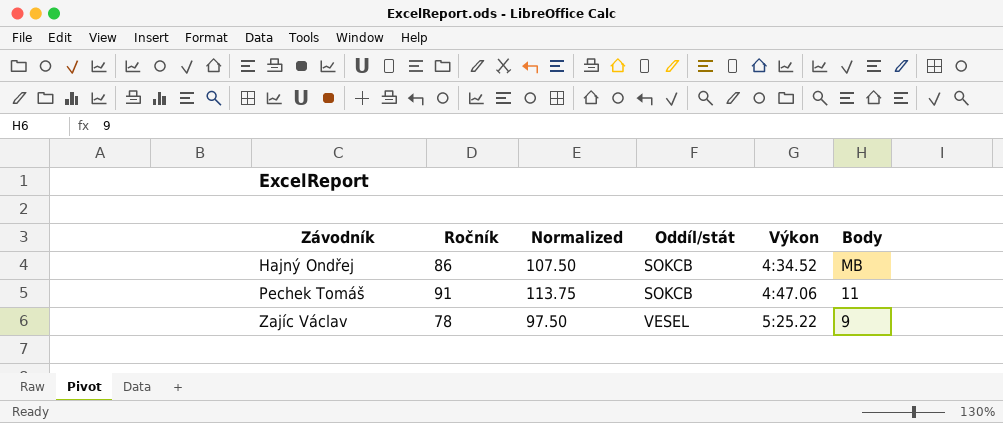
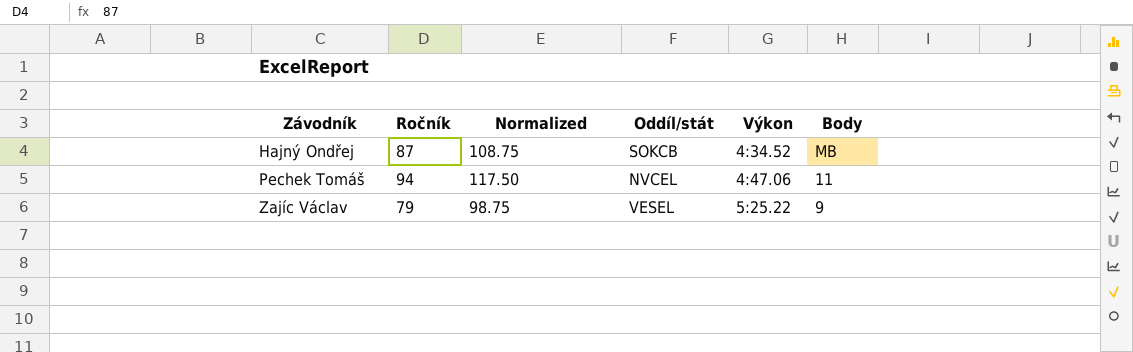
Hajný Ondřej | Ročník: 86 -> 87
Hajný Ondřej | Normalized: 107.50 -> 108.75
Pechek Tomáš | Ročník: 91 -> 94
Pechek Tomáš | Normalized: 113.75 -> 117.50
Pechek Tomáš | Oddíl/stát: SOKCB -> NVCEL
Zajíc Václav | Ročník: 78 -> 79
Zajíc Václav | Normalized: 97.50 -> 98.75

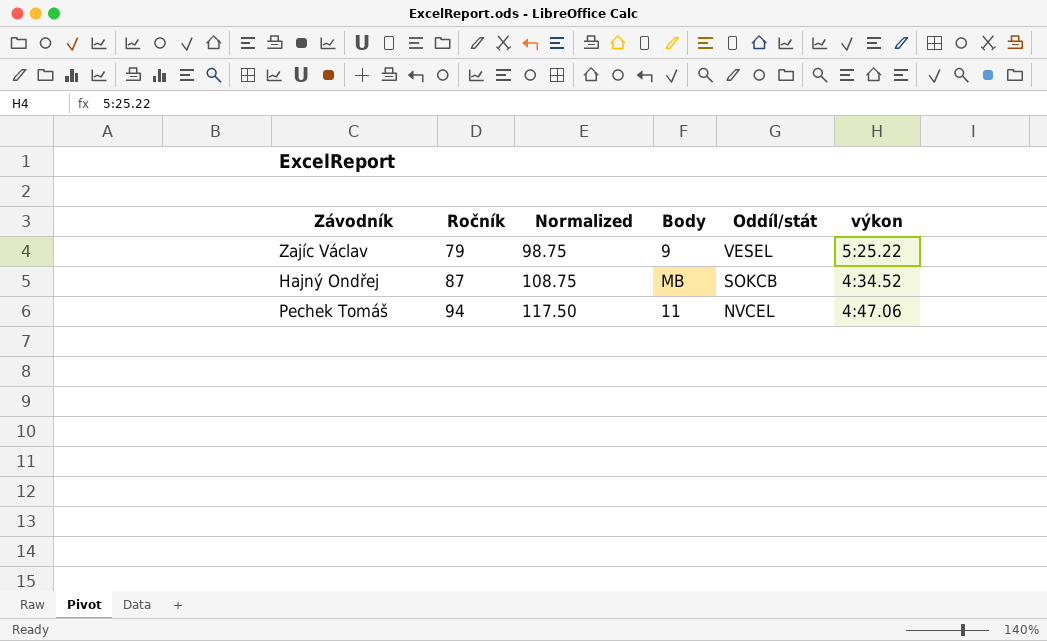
row order: Závodník ascending -> Ročník ascending
column Body | position: 6 -> 4
column name: Výkon -> výkon

